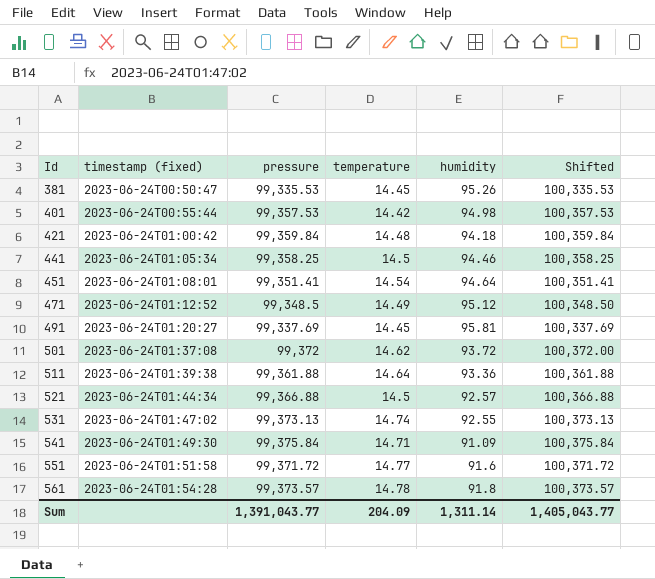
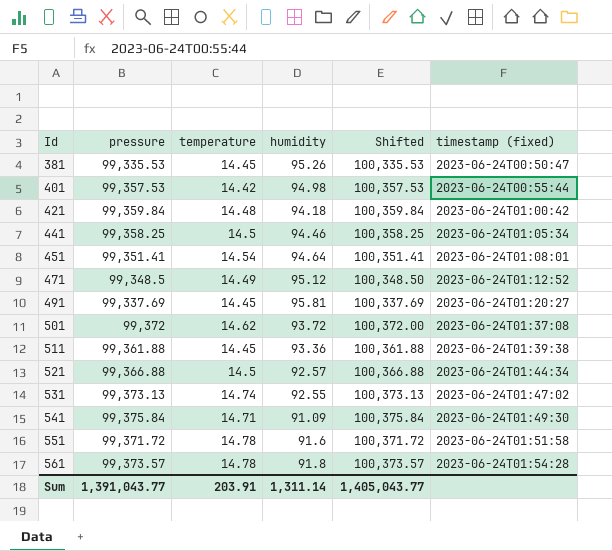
column timestamp (fixed) | position: 2 -> 6
511 | temperature: 14.64 -> 14.45
551 | temperature: 14.77 -> 14.78
Sum | temperature: 204.09 -> 203.91

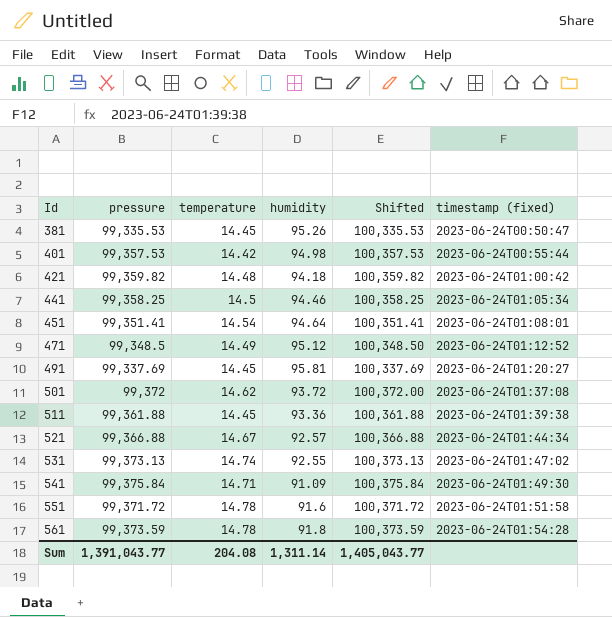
421 | pressure: 99,359.84 -> 99,359.82
421 | Shifted: 100,359.84 -> 100,359.82
521 | temperature: 14.5 -> 14.67
561 | pressure: 99,373.57 -> 99,373.59
561 | Shifted: 100,373.57 -> 100,373.59
Sum | temperature: 203.91 -> 204.08

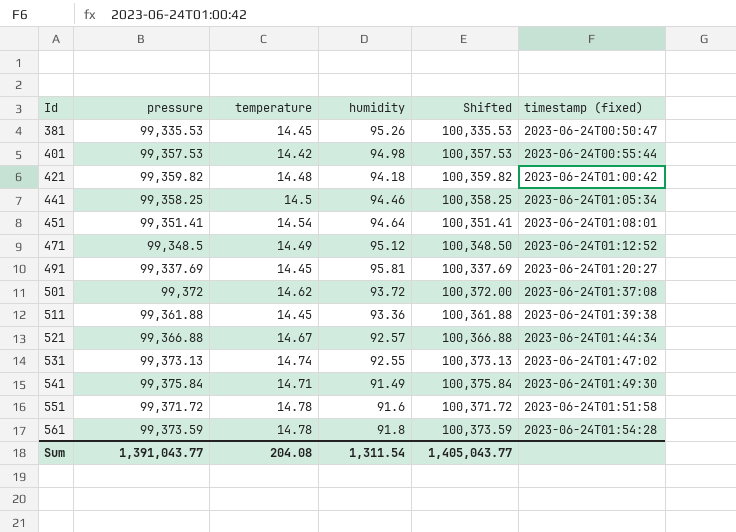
541 | humidity: 91.09 -> 91.49
Sum | humidity: 1,311.14 -> 1,311.54

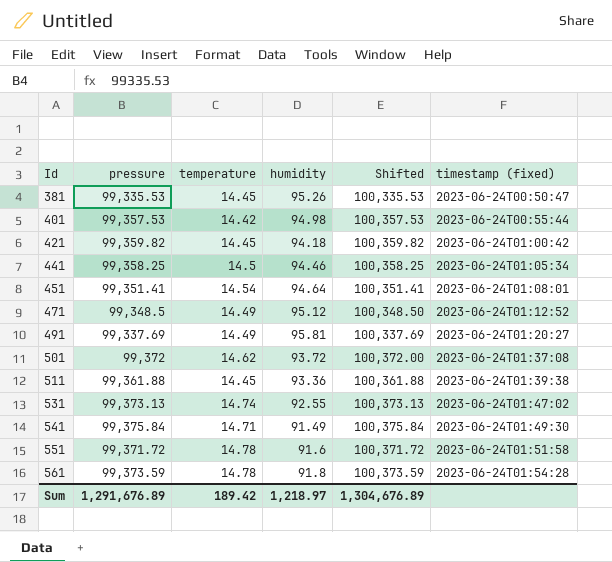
row 521: 99,366.88 | 14.67 | 92.57 | 100,366.88 | 2023-06-24T01:44:34 -> none
421 | temperature: 14.48 -> 14.45
491 | temperature: 14.45 -> 14.49
Sum | pressure: 1,391,043.77 -> 1,291,676.89
Sum | temperature: 204.08 -> 189.42
Sum | humidity: 1,311.54 -> 1,218.97
Sum | Shifted: 1,405,043.77 -> 1,304,676.89

